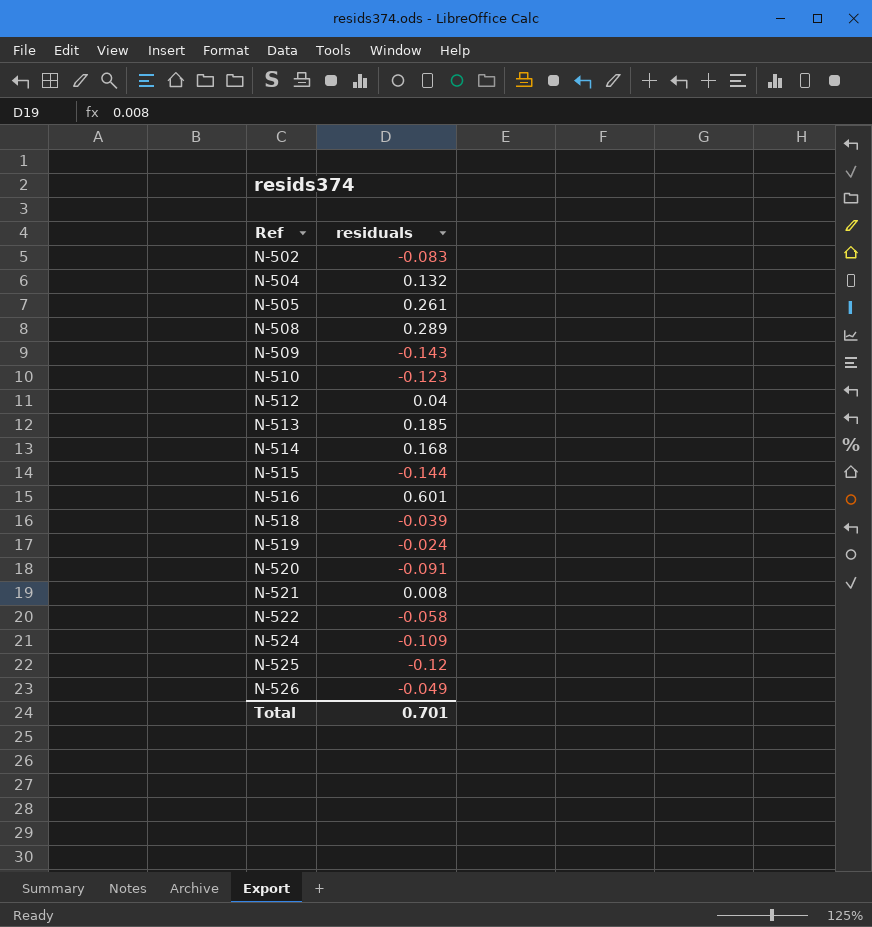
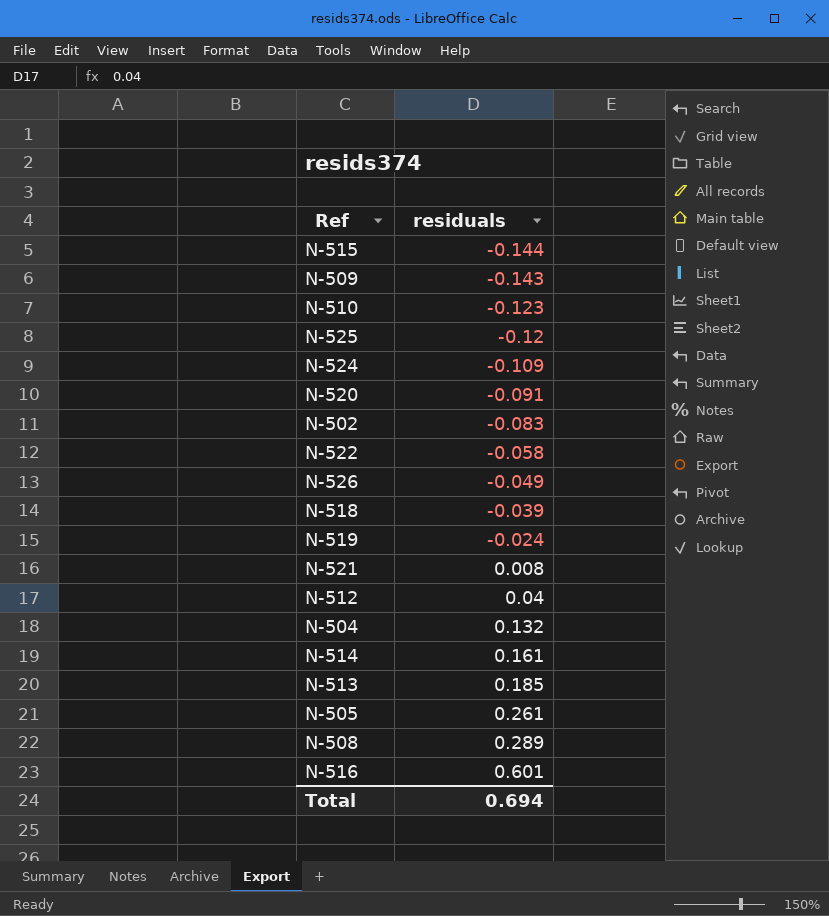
row order: Ref ascending -> residuals ascending
N-514 | residuals: 0.168 -> 0.161
Total | residuals: 0.701 -> 0.694

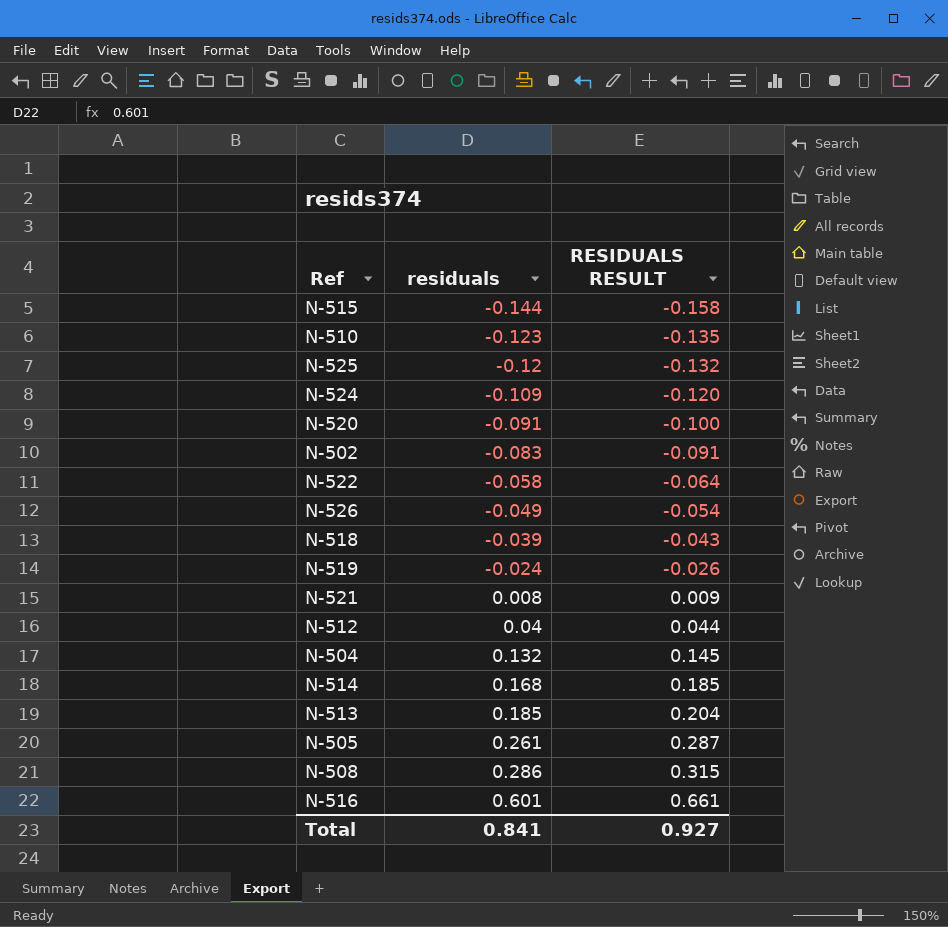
column RESIDUALS RESULT | formula: none -> [residuals] * 1.1
row N-509: -0.143 -> none
N-514 | residuals: 0.161 -> 0.168
N-508 | residuals: 0.289 -> 0.286
Total | residuals: 0.694 -> 0.841

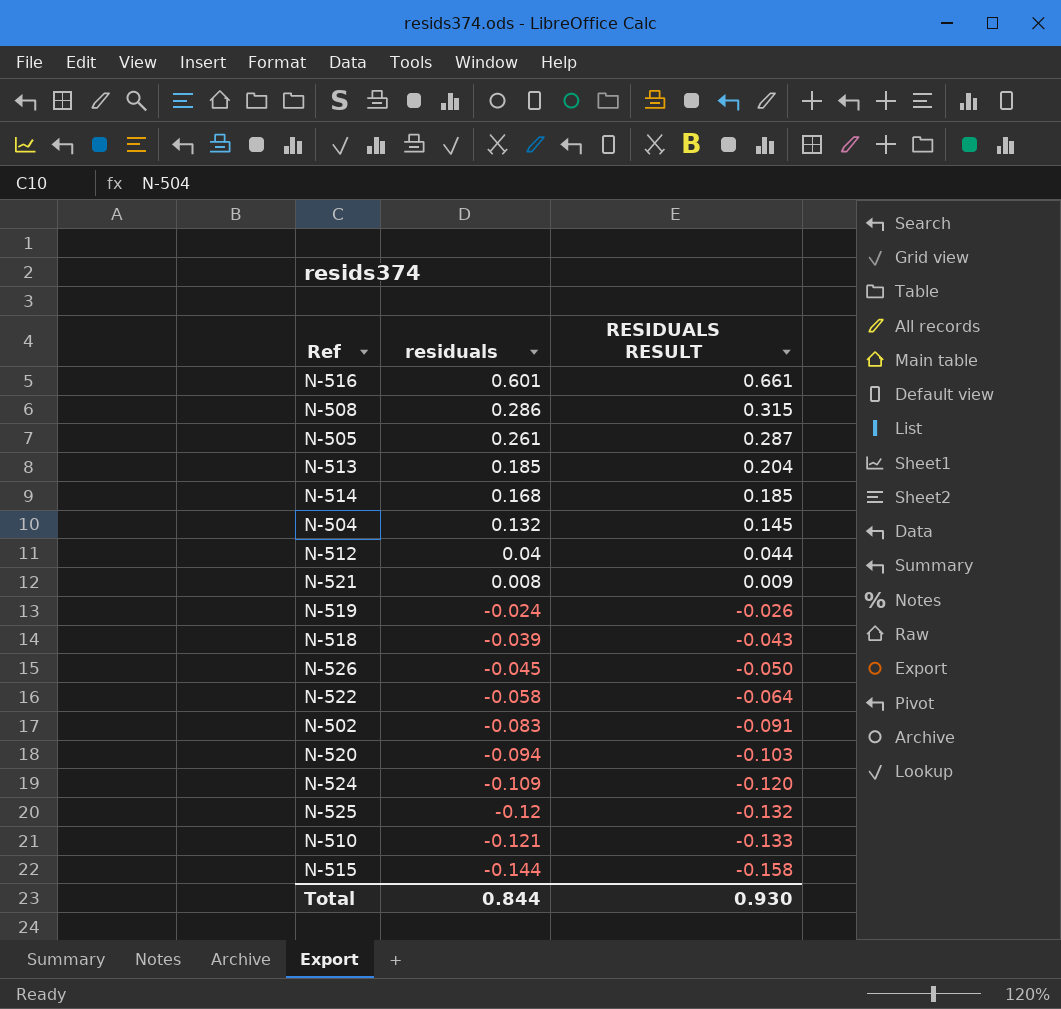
row order: residuals ascending -> residuals descending
N-526 | residuals: -0.049 -> -0.045
N-526 | RESIDUALS RESULT: -0.054 -> -0.050
N-520 | residuals: -0.091 -> -0.094
N-520 | RESIDUALS RESULT: -0.100 -> -0.103
N-510 | residuals: -0.123 -> -0.121
N-510 | RESIDUALS RESULT: -0.135 -> -0.133
Total | residuals: 0.841 -> 0.844
Total | RESIDUALS RESULT: 0.927 -> 0.930

